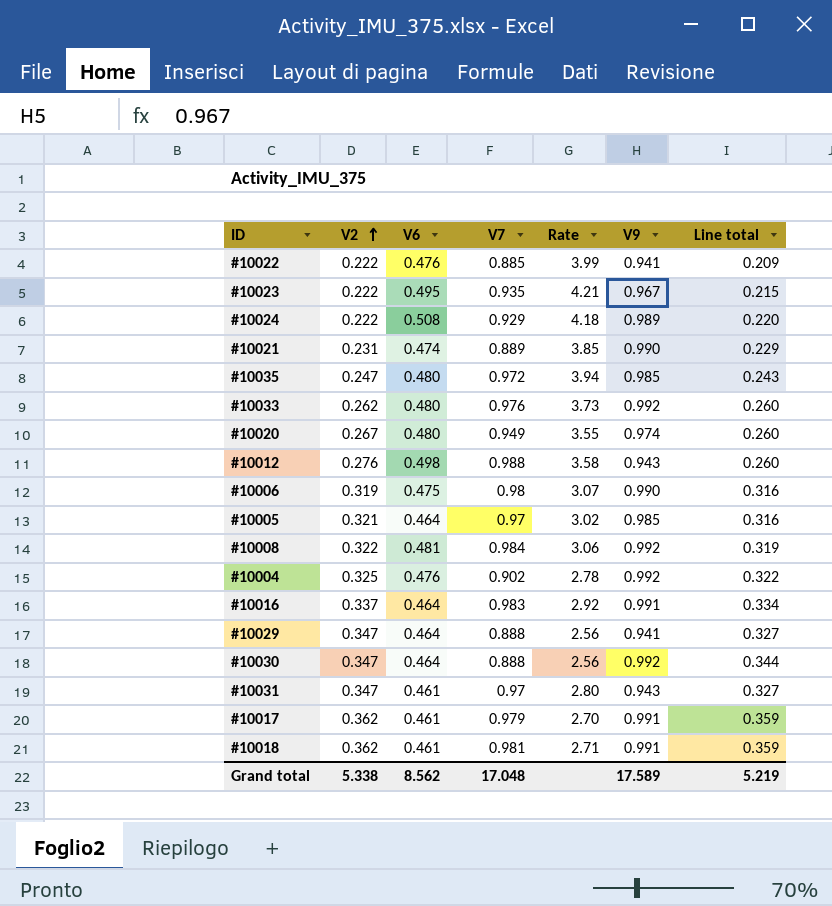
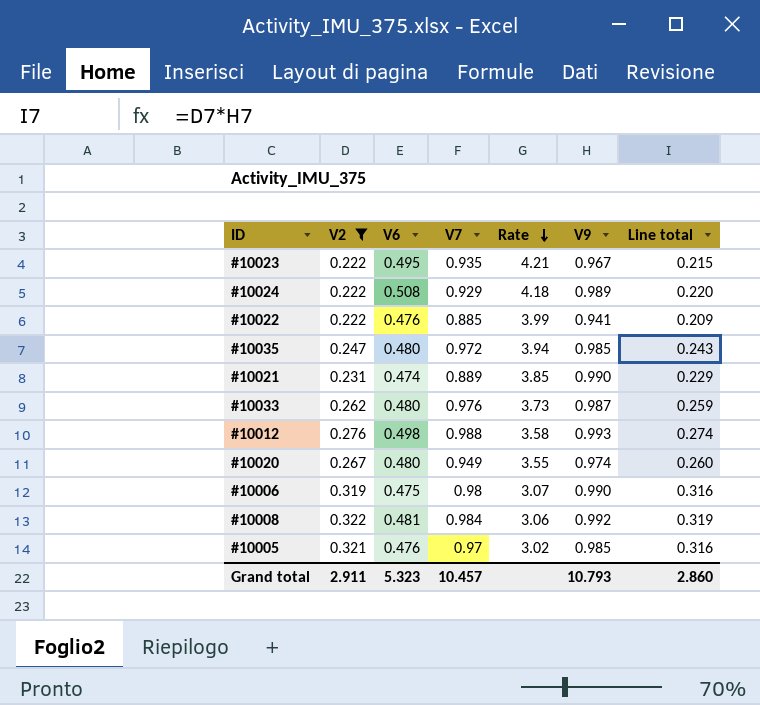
filter: none -> V2 <= 0.322
row order: V2 ascending -> Rate descending
#10033 | V9: 0.992 -> 0.987
#10033 | Line total: 0.260 -> 0.259
#10012 | V9: 0.943 -> 0.993
#10012 | Line total: 0.260 -> 0.274
#10005 | V6: 0.464 -> 0.476
Grand total | V2: 5.338 -> 2.911
Grand total | V6: 8.562 -> 5.323
Grand total | V7: 17.048 -> 10.457
Grand total | V9: 17.589 -> 10.793
Grand total | Line total: 5.219 -> 2.860

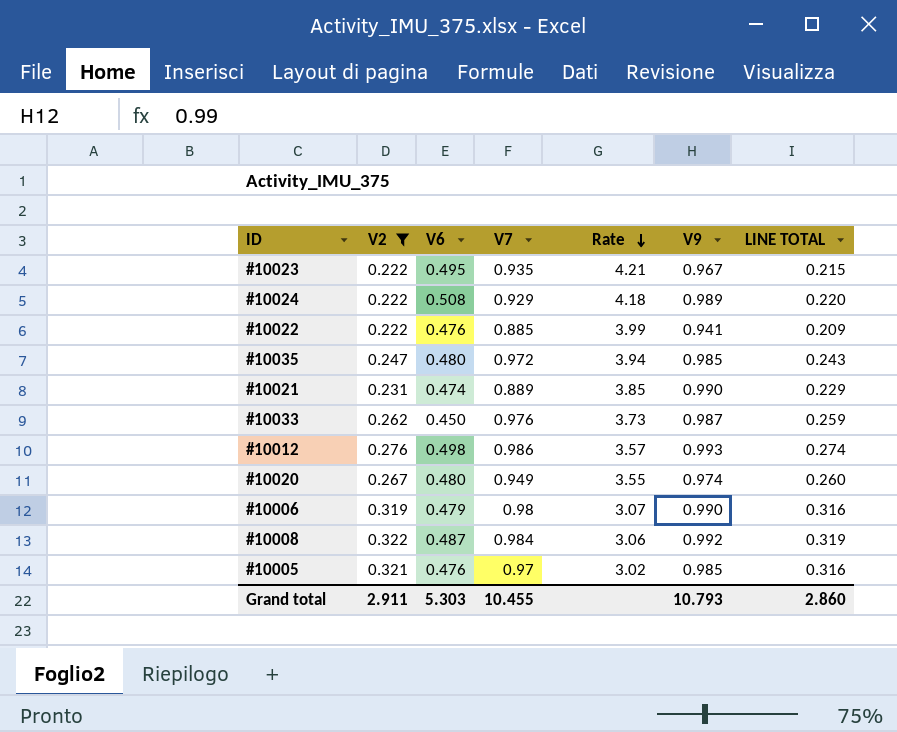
column name: Line total -> LINE TOTAL
#10033 | V6: 0.480 -> 0.450
#10012 | V7: 0.988 -> 0.986
#10012 | Rate: 3.58 -> 3.57
#10006 | V6: 0.475 -> 0.479
#10008 | V6: 0.481 -> 0.487
Grand total | V6: 5.323 -> 5.303
Grand total | V7: 10.457 -> 10.455

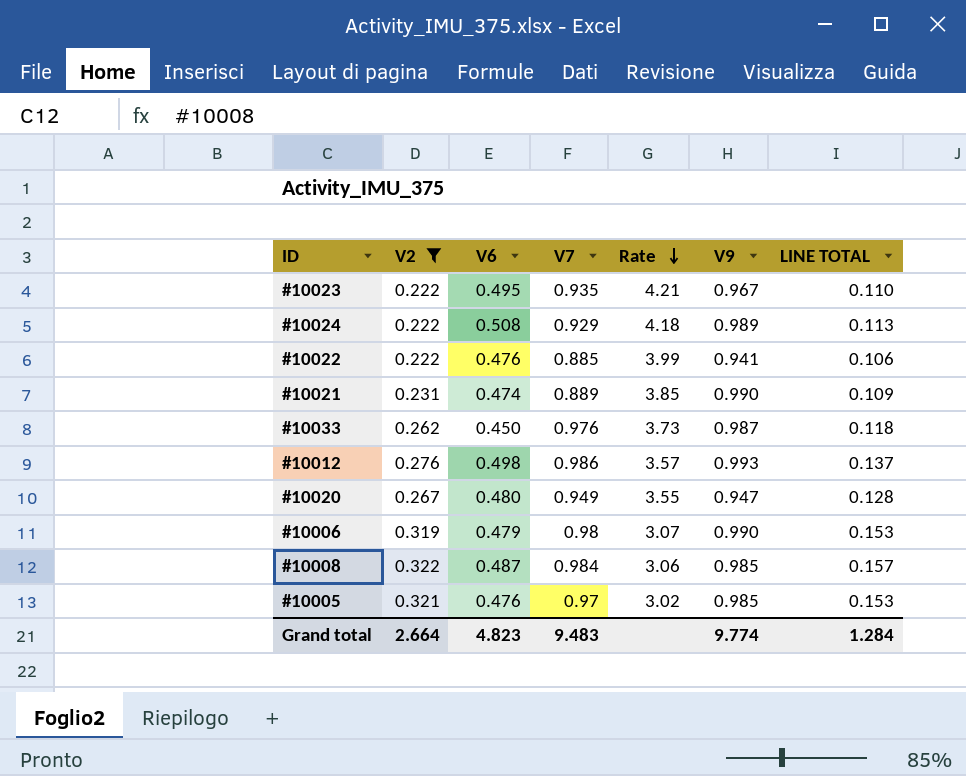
column LINE TOTAL | formula: [V2] * [V9] -> [V2] * [V6]
row #10035: 0.247 | 0.480 | 0.972 | 3.94 | 0.985 | 0.243 -> none
#10020 | V9: 0.974 -> 0.947
#10008 | V9: 0.992 -> 0.985
Grand total | V2: 2.911 -> 2.664
Grand total | V6: 5.303 -> 4.823
Grand total | V7: 10.455 -> 9.483
Grand total | V9: 10.793 -> 9.774
Grand total | LINE TOTAL: 2.860 -> 1.284

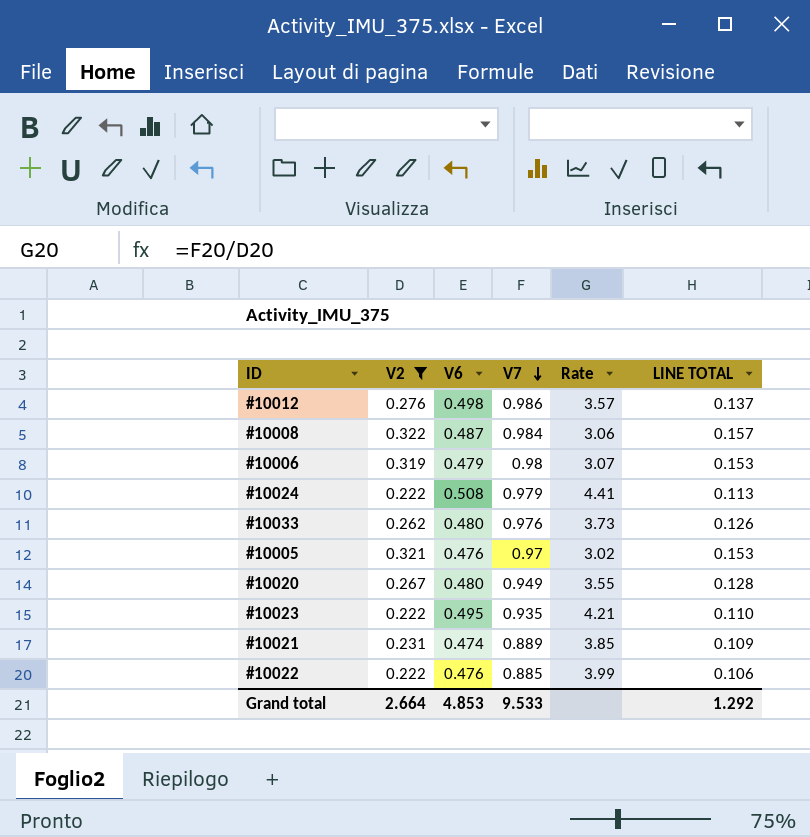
row order: Rate descending -> V7 descending
column V9 | position: 6 -> none
#10024 | V7: 0.929 -> 0.979
#10024 | Rate: 4.18 -> 4.41
#10033 | V6: 0.450 -> 0.480
#10033 | LINE TOTAL: 0.118 -> 0.126
Grand total | V6: 4.823 -> 4.853
Grand total | V7: 9.483 -> 9.533
Grand total | LINE TOTAL: 1.284 -> 1.292

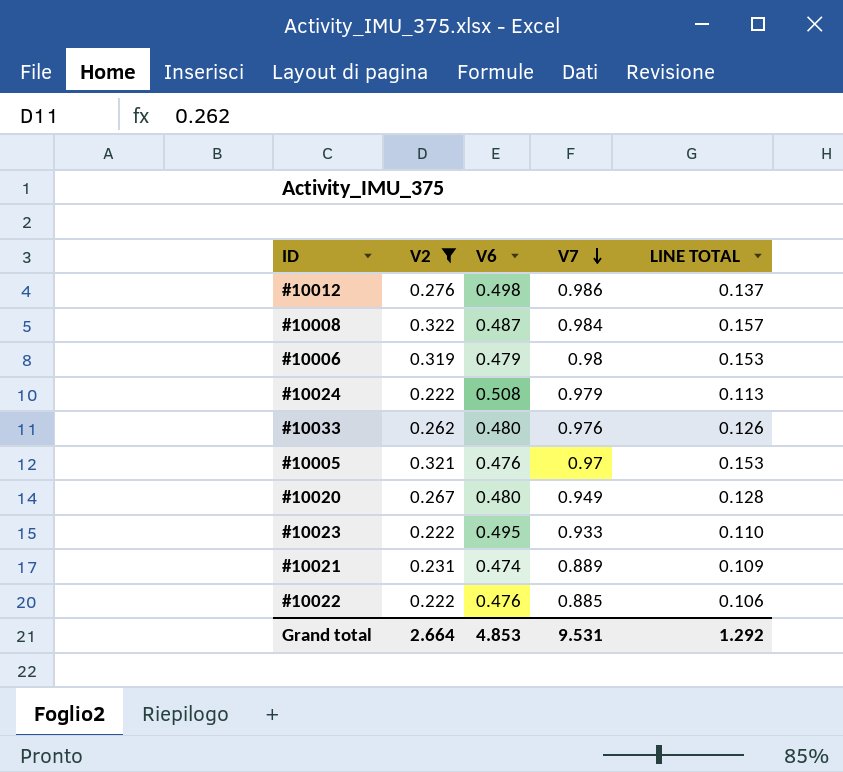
column Rate | formula: [V7] / [V2] -> none
#10023 | V7: 0.935 -> 0.933
Grand total | V7: 9.533 -> 9.531

